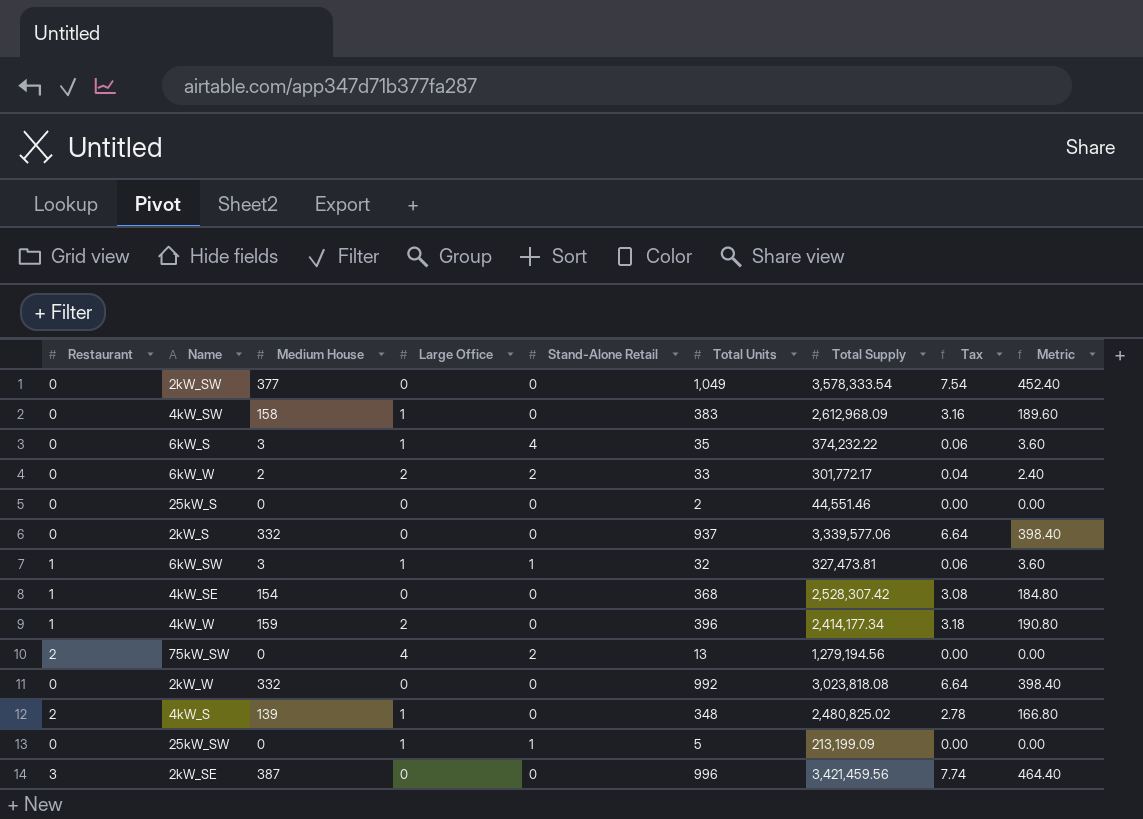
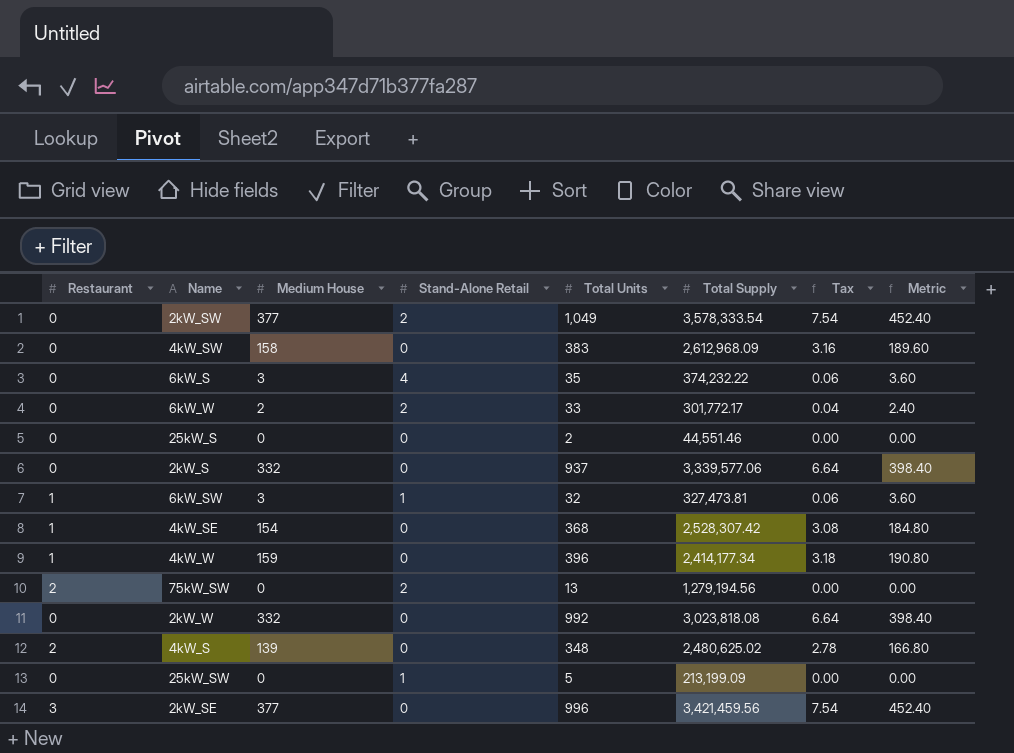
column Large Office | position: 4 -> none
2kW_SW | Stand-Alone Retail: 0 -> 2
4kW_S | Total Supply: 2,480,825.02 -> 2,480,625.02
2kW_SE | Medium House: 387 -> 377
2kW_SE | Tax: 7.74 -> 7.54
2kW_SE | Metric: 464.40 -> 452.40

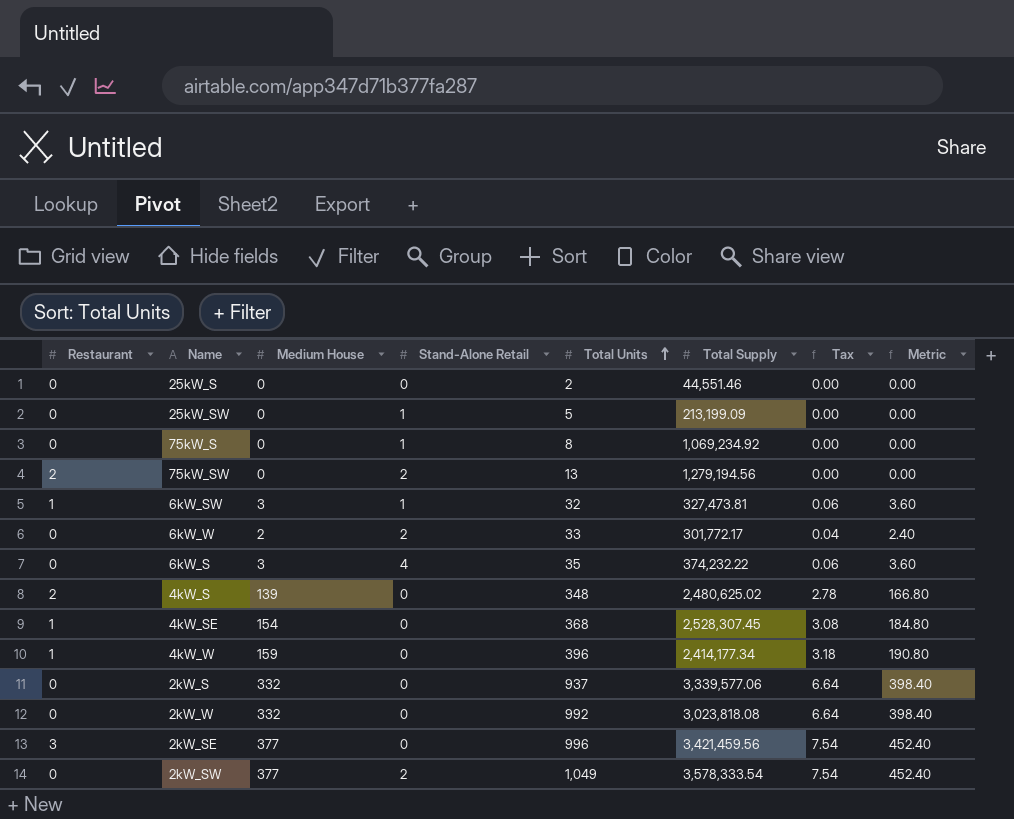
row order: none -> Total Units ascending
row 4kW_SW: 0 | 158 | 0 | 383 | 2,612,968.09 | 3.16 | 189.60 -> none
row 75kW_S: none -> 0 | 0 | 1 | 8 | 1,069,234.92 | 0.00 | 0.00
4kW_SE | Total Supply: 2,528,307.42 -> 2,528,307.45

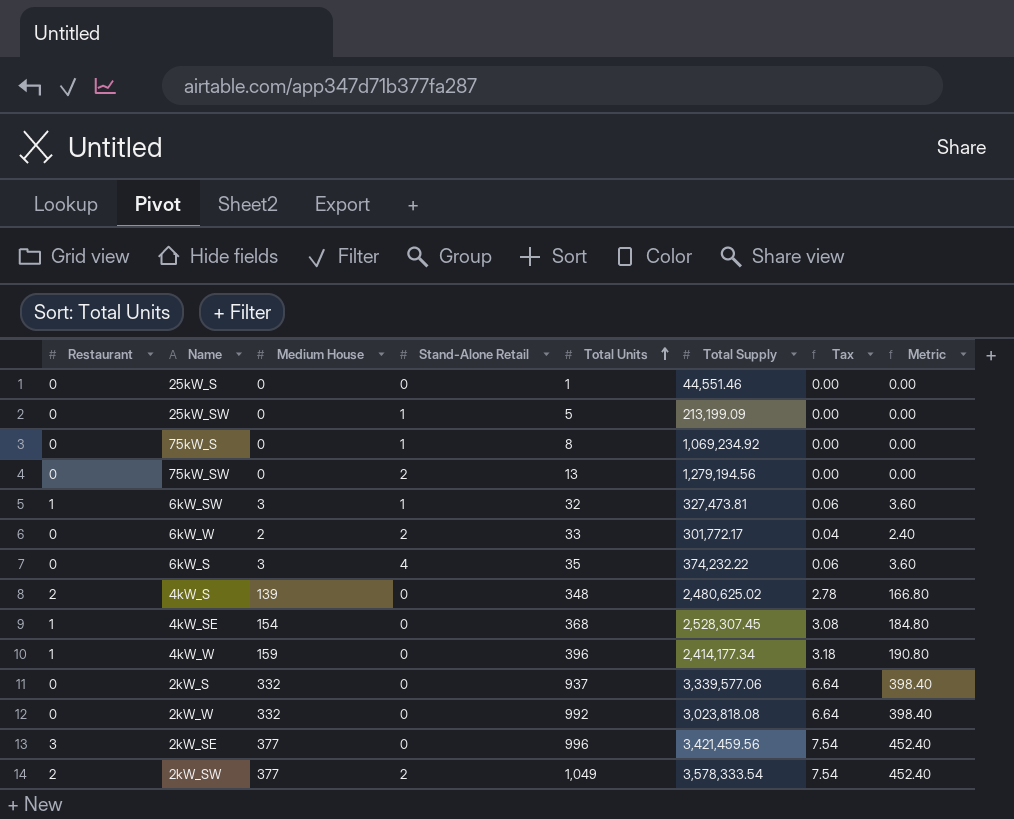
25kW_S | Total Units: 2 -> 1
75kW_SW | Restaurant: 2 -> 0
2kW_SW | Restaurant: 0 -> 2

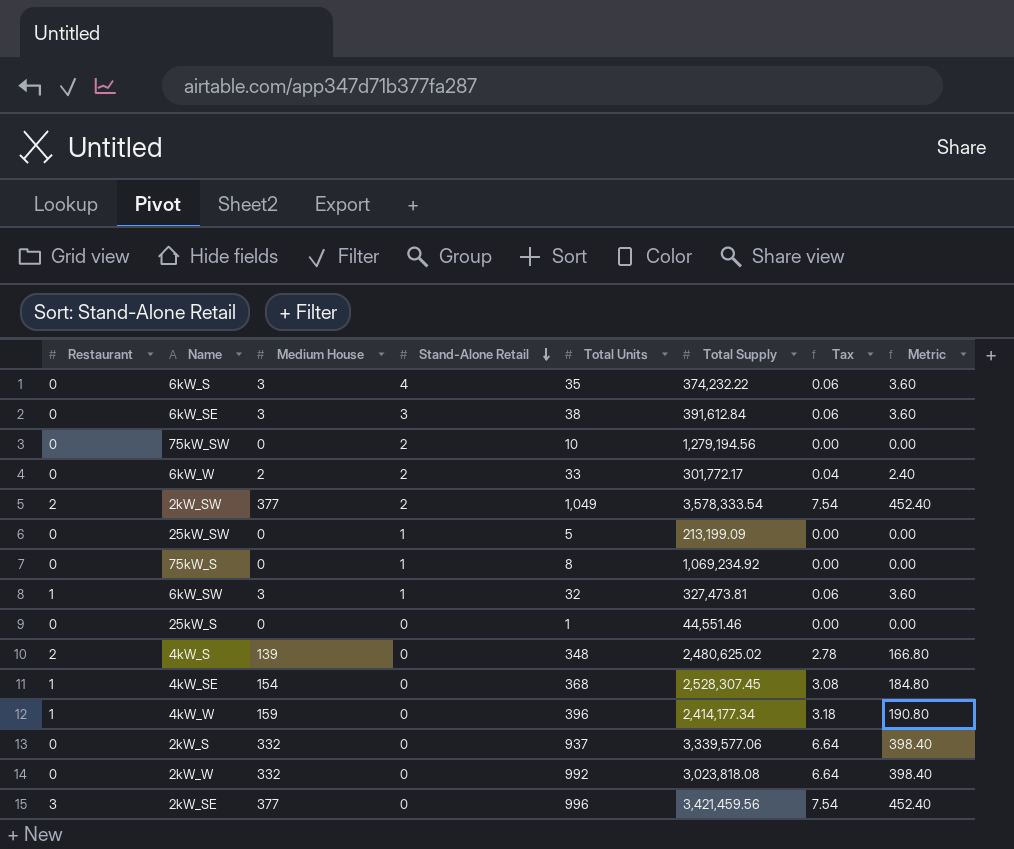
row order: Total Units ascending -> Stand-Alone Retail descending
row 6kW_SE: none -> 0 | 3 | 3 | 38 | 391,612.84 | 0.06 | 3.60
75kW_SW | Total Units: 13 -> 10

